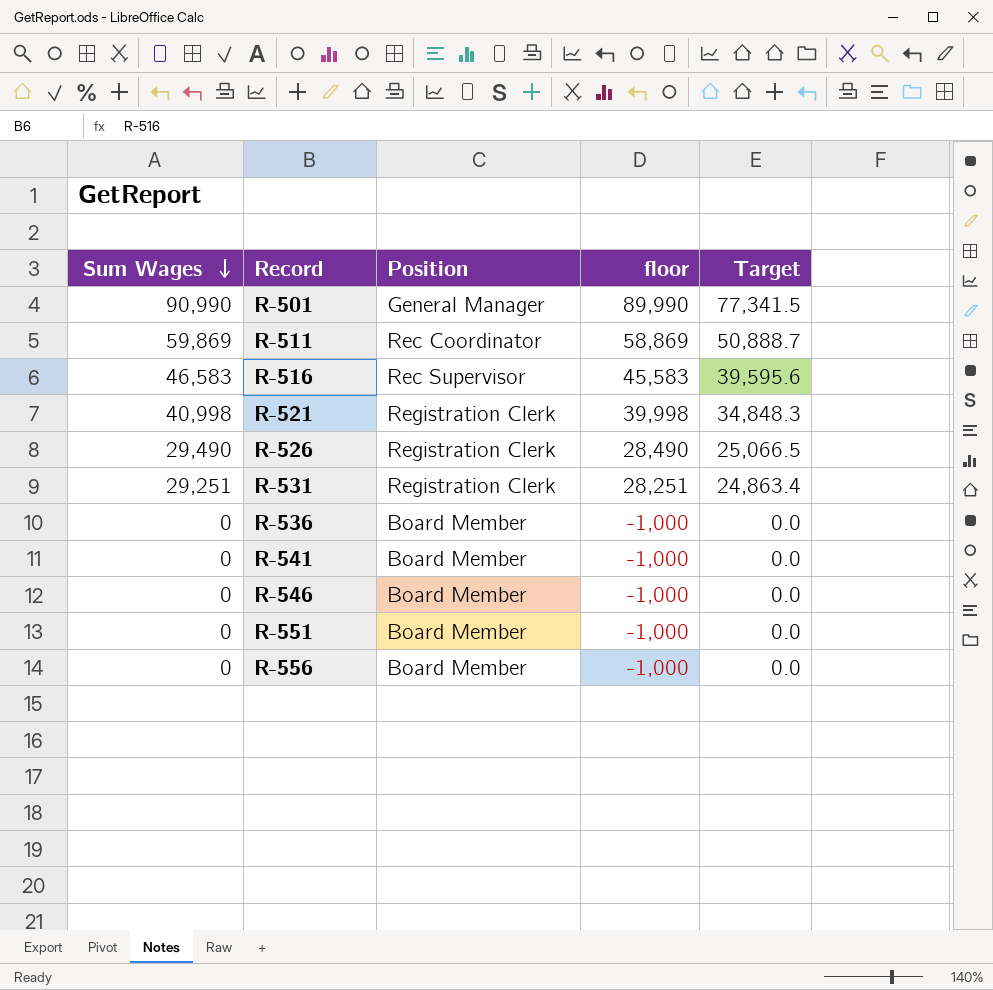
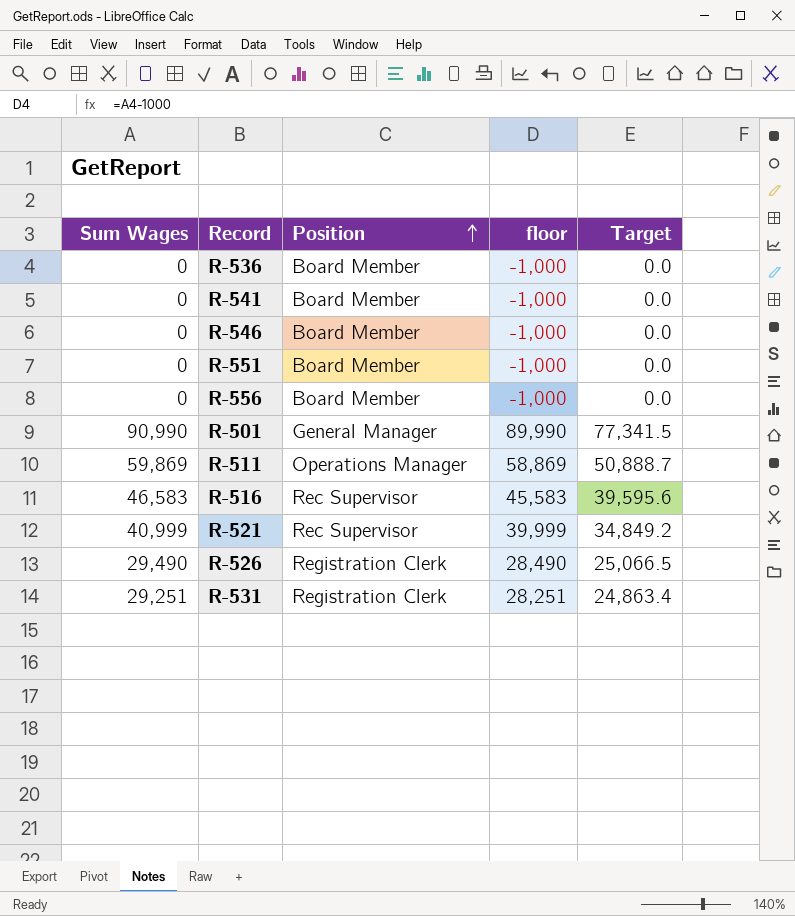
row order: Sum Wages descending -> Position ascending
R-511 | Position: Rec Coordinator -> Operations Manager
R-521 | Sum Wages: 40,998 -> 40,999
R-521 | Position: Registration Clerk -> Rec Supervisor
R-521 | floor: 39,998 -> 39,999
R-521 | Target: 34,848.3 -> 34,849.2

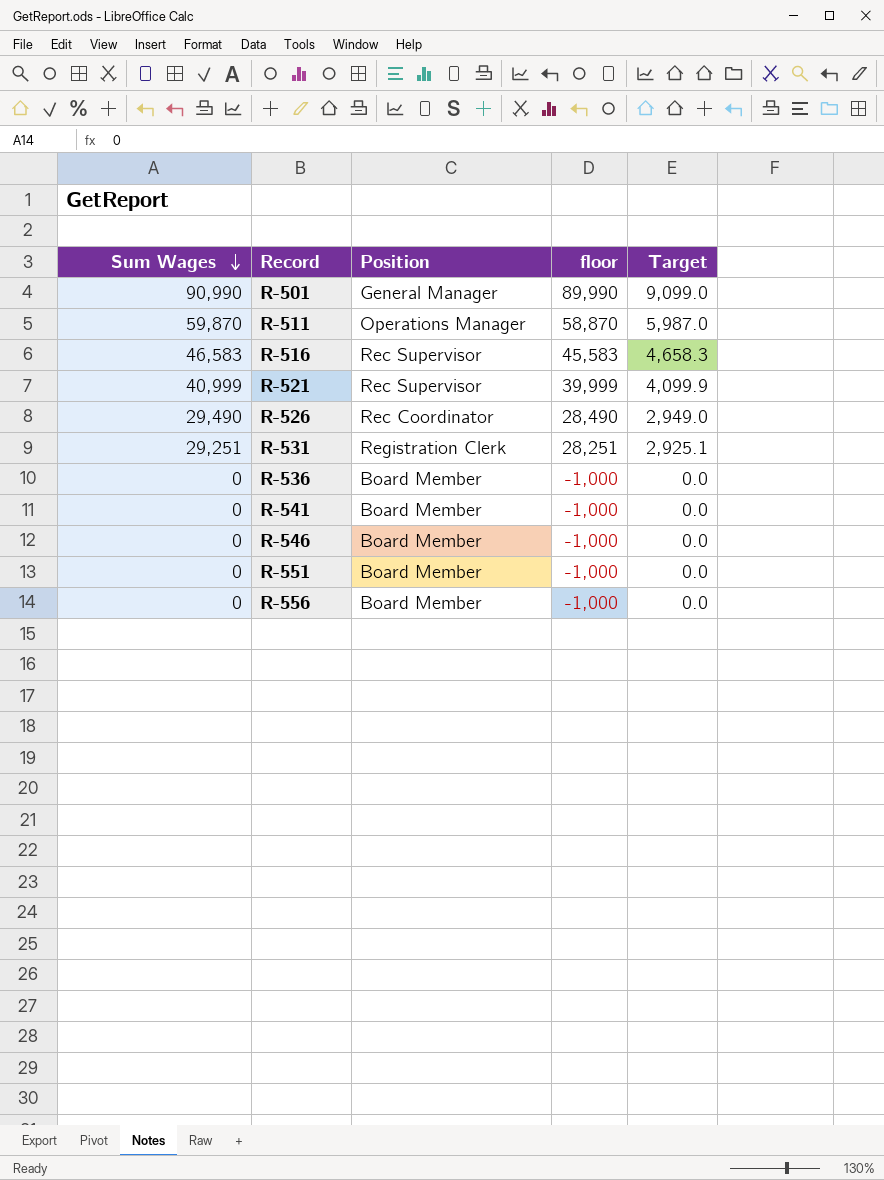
row order: Position ascending -> Sum Wages descending
column Target | formula: [Sum Wages] * 0.85 -> [Sum Wages] * 0.1
R-511 | Sum Wages: 59,869 -> 59,870
R-511 | floor: 58,869 -> 58,870
R-526 | Position: Registration Clerk -> Rec Coordinator

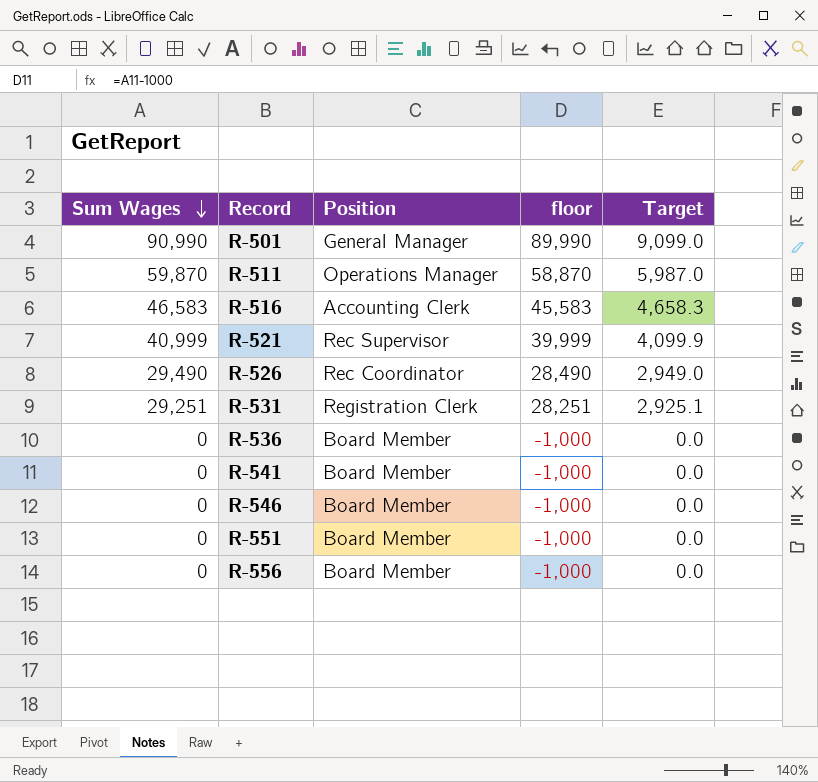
R-516 | Position: Rec Supervisor -> Accounting Clerk

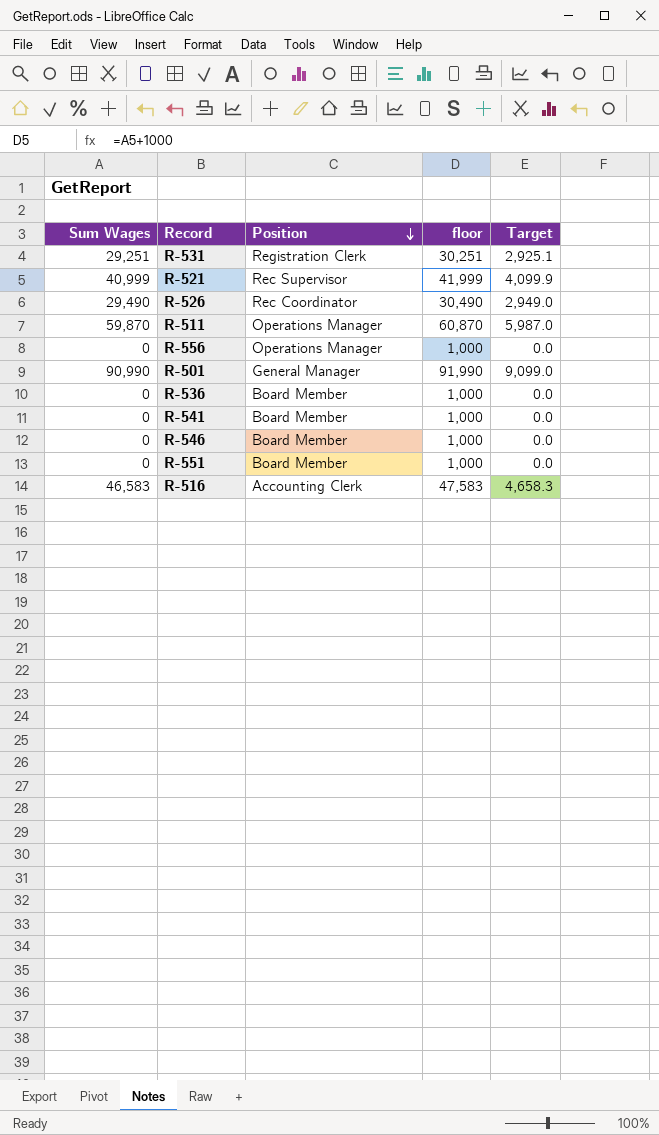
row order: Sum Wages descending -> Position descending
column floor | formula: [Sum Wages] - 1000 -> [Sum Wages] + 1000
R-556 | Position: Board Member -> Operations Manager

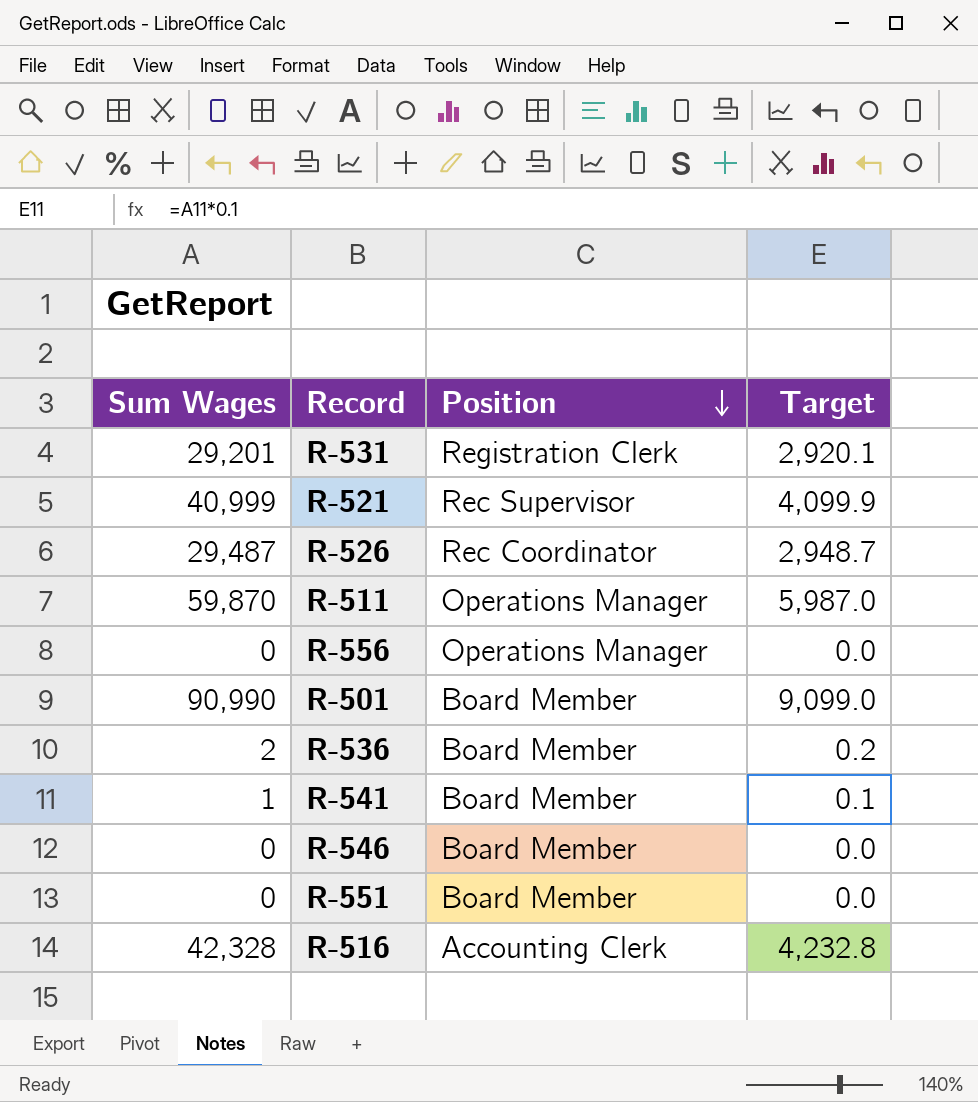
column floor | formula: [Sum Wages] + 1000 -> none
R-531 | Sum Wages: 29,251 -> 29,201
R-531 | Target: 2,925.1 -> 2,920.1
R-526 | Sum Wages: 29,490 -> 29,487
R-526 | Target: 2,949.0 -> 2,948.7
R-501 | Position: General Manager -> Board Member
R-536 | Sum Wages: 0 -> 2
R-536 | Target: 0.0 -> 0.2
R-541 | Sum Wages: 0 -> 1
R-541 | Target: 0.0 -> 0.1
R-516 | Sum Wages: 46,583 -> 42,328
R-516 | Target: 4,658.3 -> 4,232.8

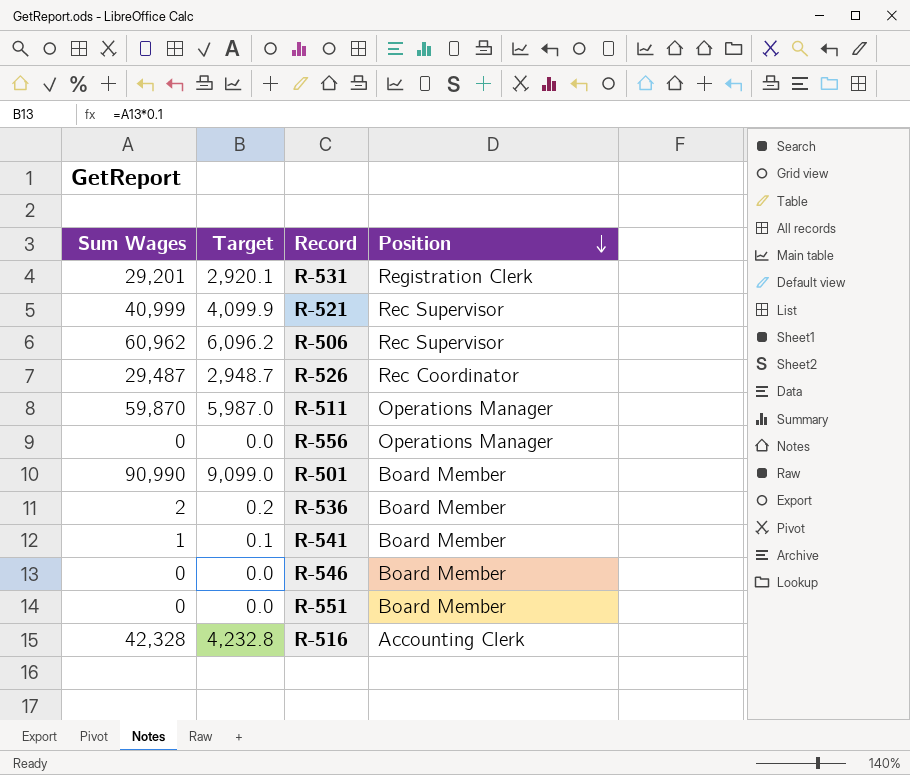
column Target | position: 4 -> 2
row R-506: none -> 60,962 | 6,096.2 | Rec Supervisor

